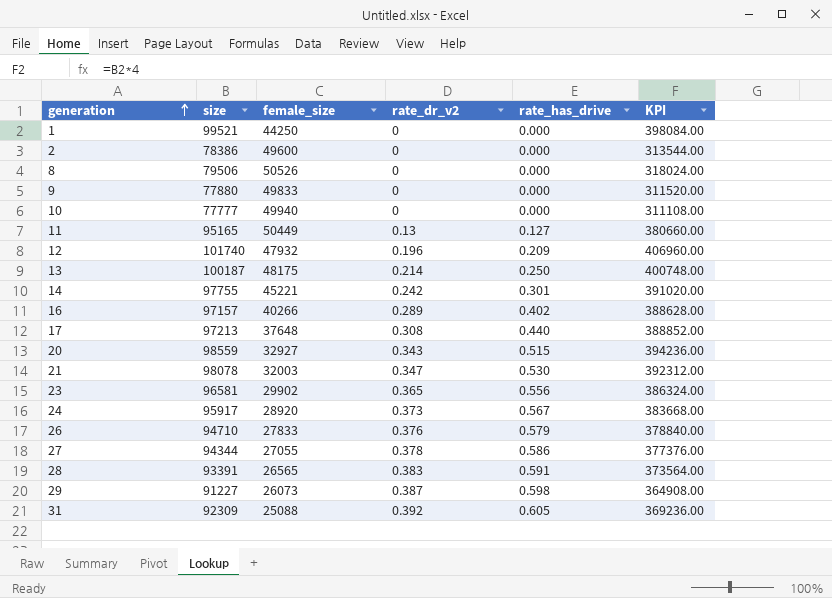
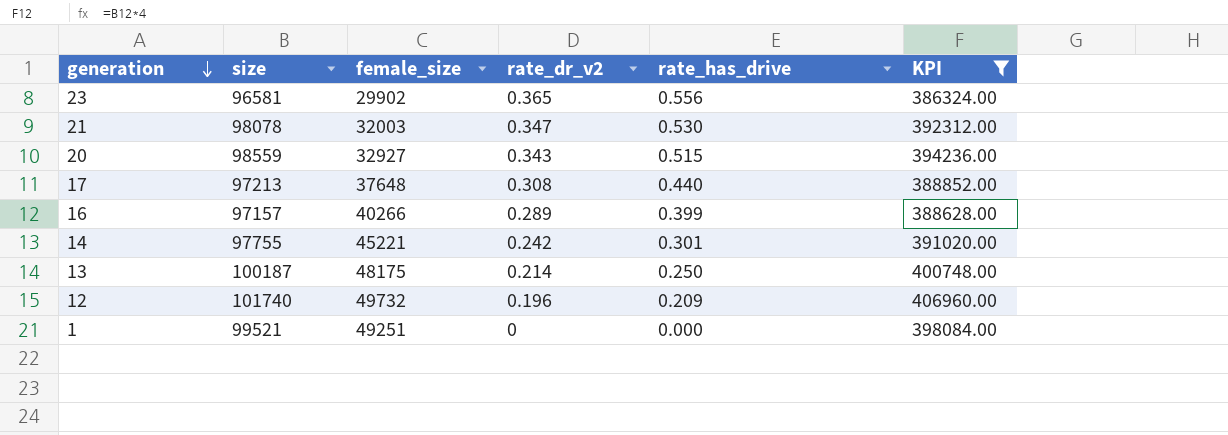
filter: none -> KPI >= 386324.00
row order: generation ascending -> generation descending
16 | rate_has_drive: 0.402 -> 0.399
12 | female_size: 47932 -> 49732
1 | female_size: 44250 -> 49251

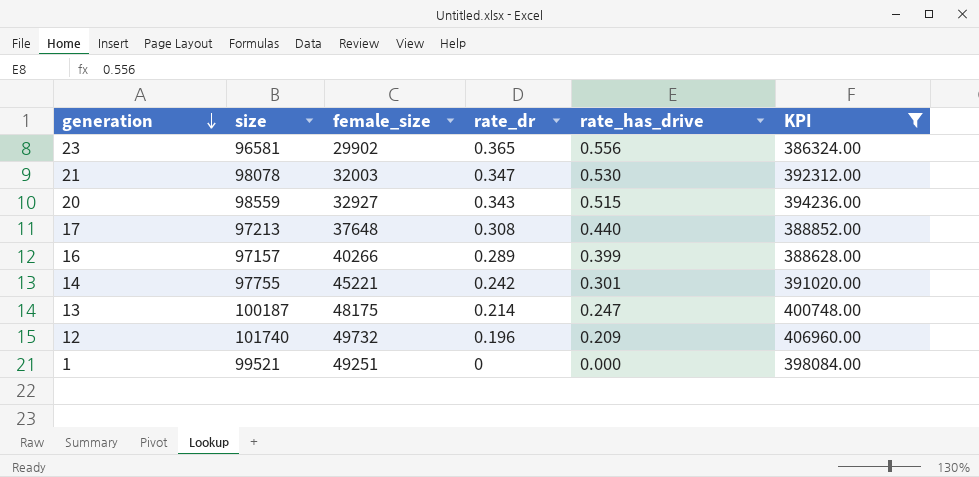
column name: rate_dr_v2 -> rate_dr
13 | rate_has_drive: 0.250 -> 0.247

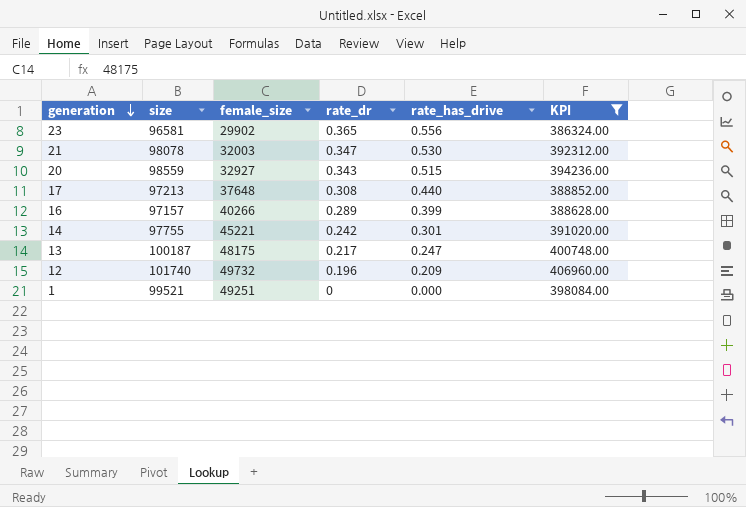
13 | rate_dr: 0.214 -> 0.217

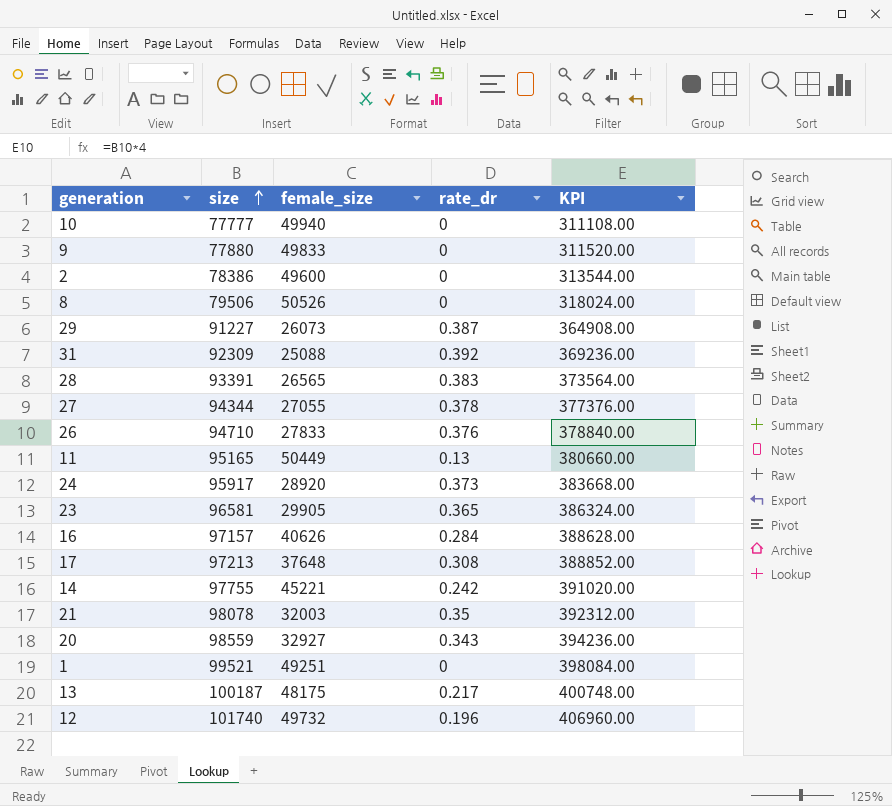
filter: KPI >= 386324.00 -> none
row order: generation descending -> size ascending
column rate_has_drive | position: 5 -> none
23 | female_size: 29902 -> 29905
16 | female_size: 40266 -> 40626
16 | rate_dr: 0.289 -> 0.284
21 | rate_dr: 0.347 -> 0.35

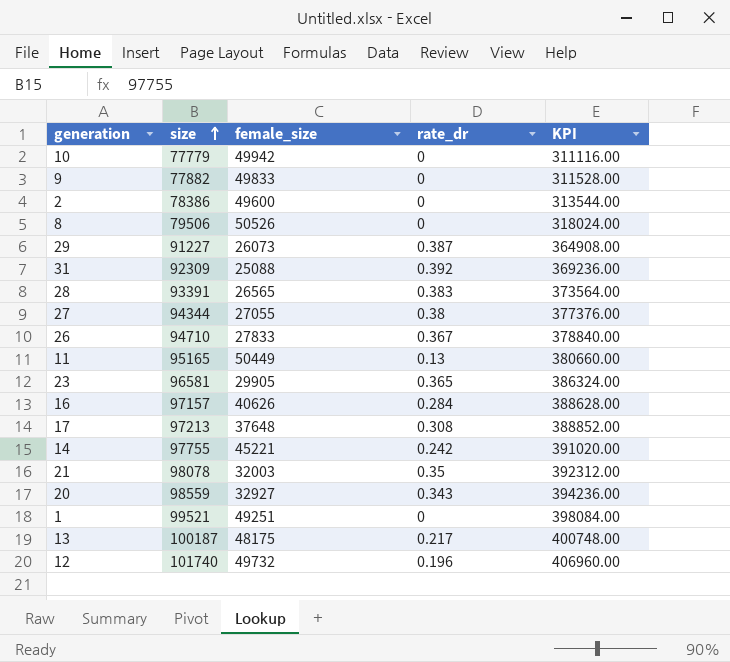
row 24: 95917 | 28920 | 0.373 | 383668.00 -> none
10 | size: 77777 -> 77779
10 | female_size: 49940 -> 49942
10 | KPI: 311108.00 -> 311116.00
9 | size: 77880 -> 77882
9 | KPI: 311520.00 -> 311528.00
27 | rate_dr: 0.378 -> 0.38
26 | rate_dr: 0.376 -> 0.367

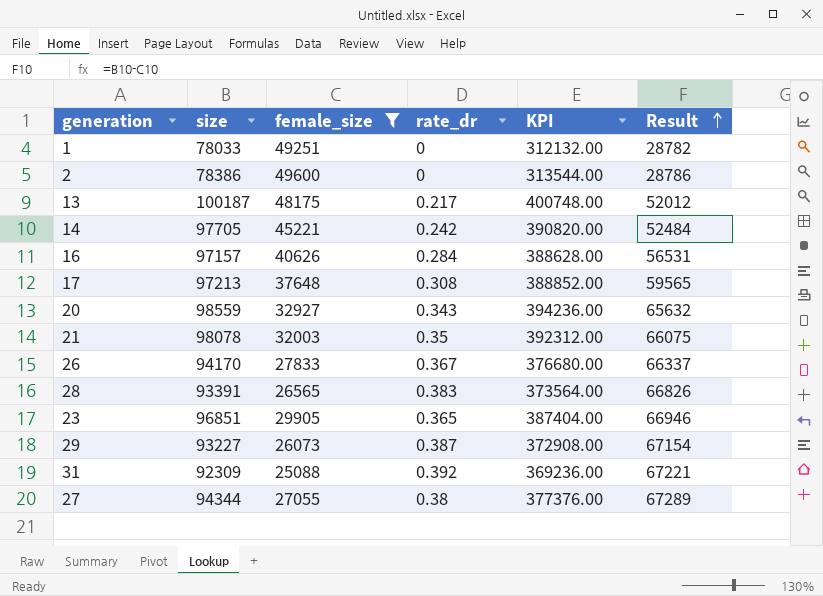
filter: none -> female_size <= 49600
row order: size ascending -> Result ascending
column Result | formula: none -> [size] - [female_size]
1 | size: 99521 -> 78033
1 | KPI: 398084.00 -> 312132.00
14 | size: 97755 -> 97705
14 | KPI: 391020.00 -> 390820.00
26 | size: 94710 -> 94170
26 | KPI: 378840.00 -> 376680.00
23 | size: 96581 -> 96851
23 | KPI: 386324.00 -> 387404.00
29 | size: 91227 -> 93227
29 | KPI: 364908.00 -> 372908.00

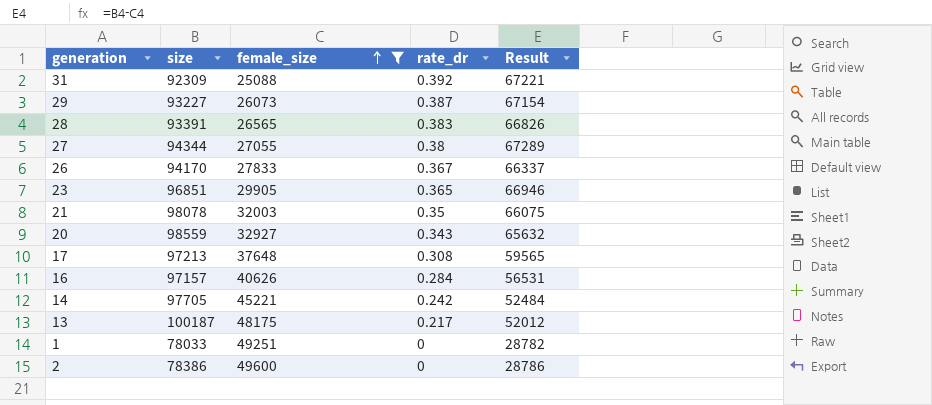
row order: Result ascending -> female_size ascending
column KPI | formula: [size] * 4 -> none

